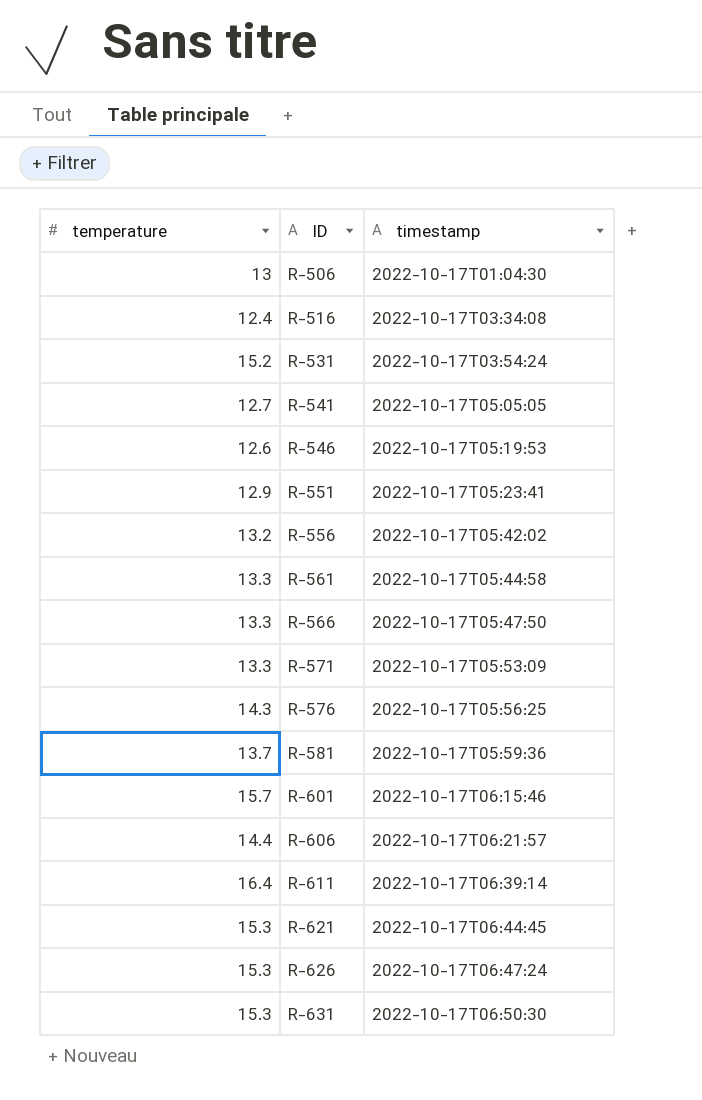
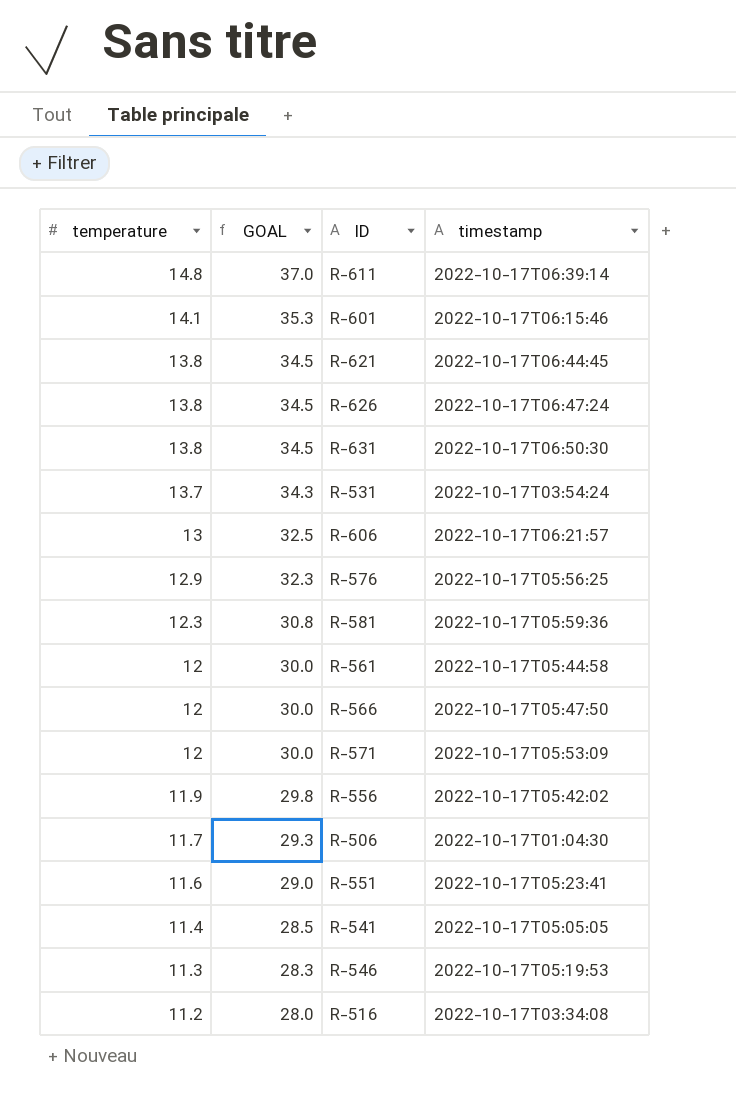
row order: ID ascending -> temperature descending
column GOAL | formula: none -> [temperature] * 2.5
R-611 | temperature: 16.4 -> 14.8
R-601 | temperature: 15.7 -> 14.1
R-621 | temperature: 15.3 -> 13.8
R-626 | temperature: 15.3 -> 13.8
R-631 | temperature: 15.3 -> 13.8
R-531 | temperature: 15.2 -> 13.7
R-606 | temperature: 14.4 -> 13
R-576 | temperature: 14.3 -> 12.9
R-581 | temperature: 13.7 -> 12.3
R-561 | temperature: 13.3 -> 12
R-566 | temperature: 13.3 -> 12
R-571 | temperature: 13.3 -> 12
R-556 | temperature: 13.2 -> 11.9
R-506 | temperature: 13 -> 11.7
R-551 | temperature: 12.9 -> 11.6
R-541 | temperature: 12.7 -> 11.4
R-546 | temperature: 12.6 -> 11.3
R-516 | temperature: 12.4 -> 11.2

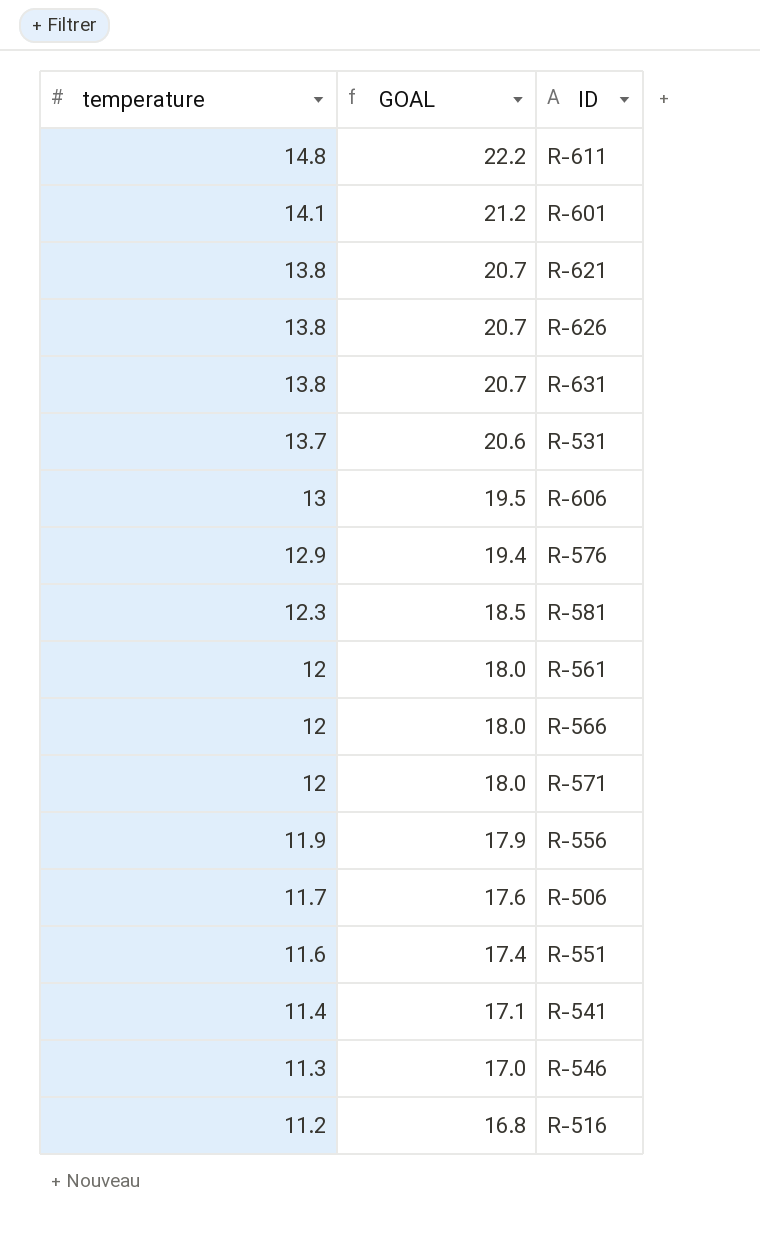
column timestamp | position: 4 -> none
column GOAL | formula: [temperature] * 2.5 -> [temperature] * 1.5

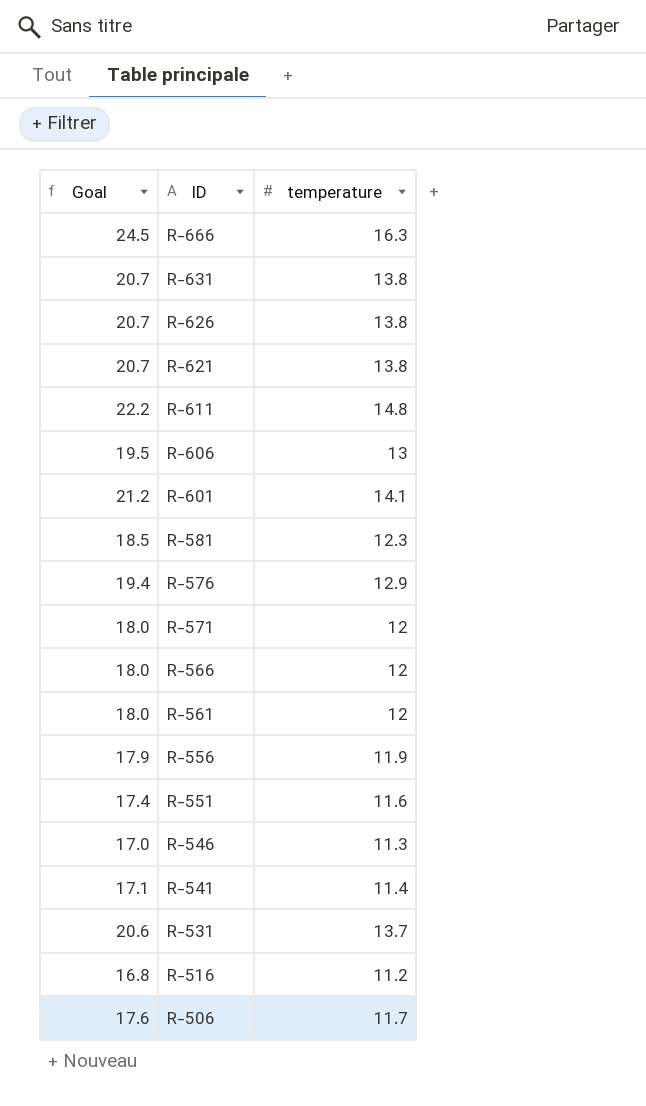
row order: temperature descending -> ID descending
column name: GOAL -> Goal
column temperature | position: 1 -> 3
row R-666: none -> 24.5 | 16.3

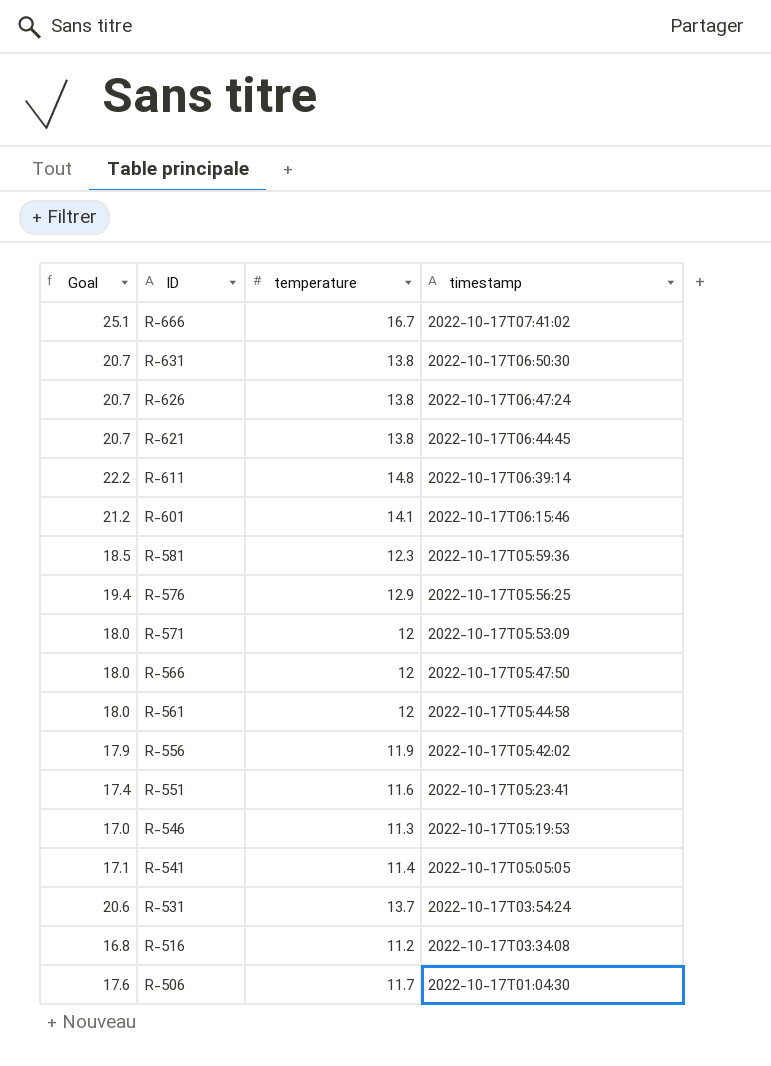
column timestamp | position: none -> 4
row R-606: 19.5 | 13 -> none
R-666 | Goal: 24.5 -> 25.1
R-666 | temperature: 16.3 -> 16.7

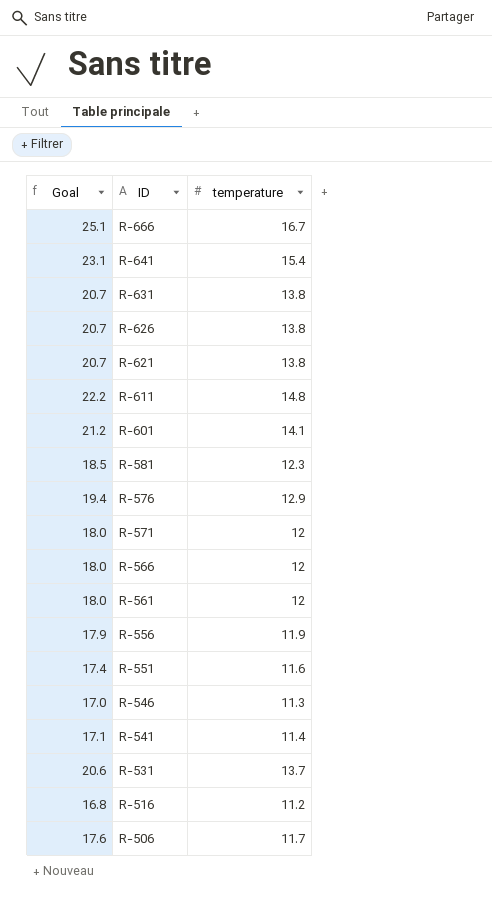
column timestamp | position: 4 -> none
row R-641: none -> 23.1 | 15.4

